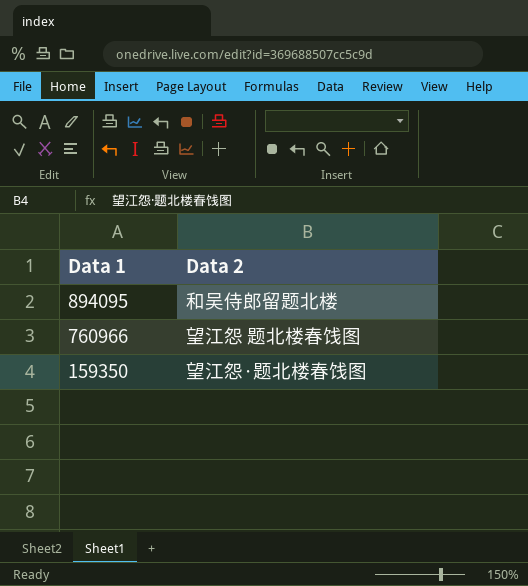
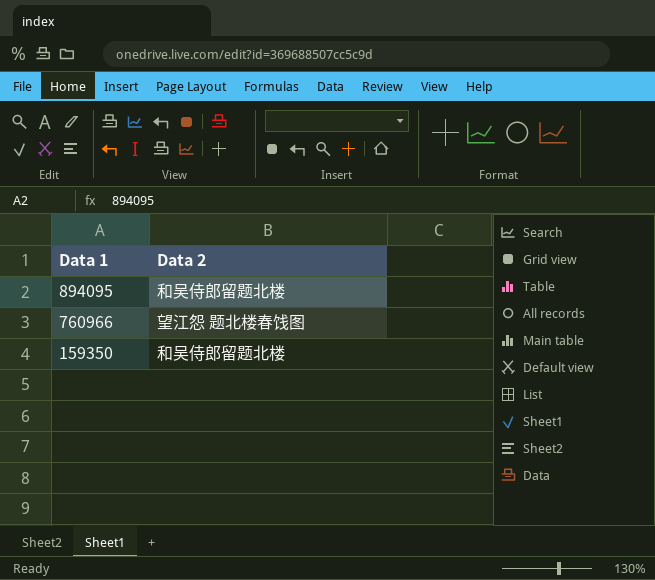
159350 | Data 2: 望江怨·题北楼春饯图 -> 和吴侍郎留题北楼

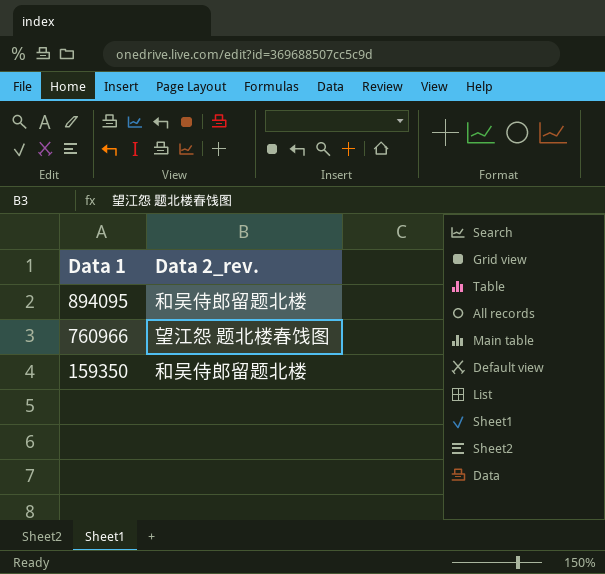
column name: Data 2 -> Data 2_rev.

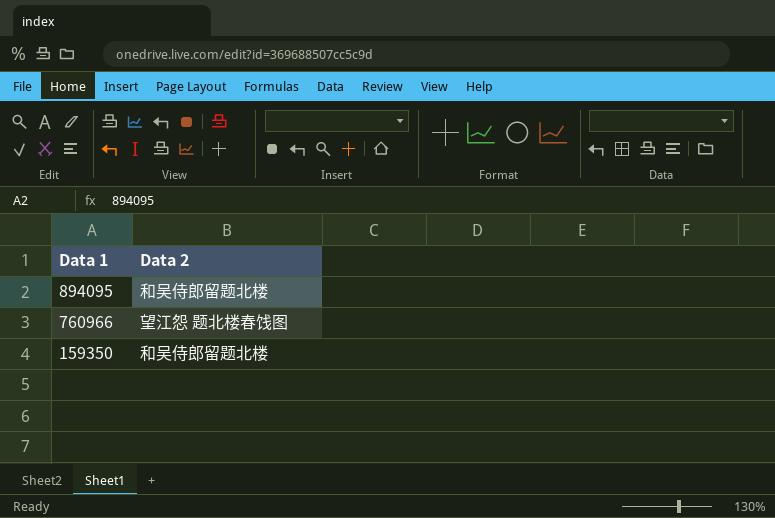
column name: Data 2_rev. -> Data 2

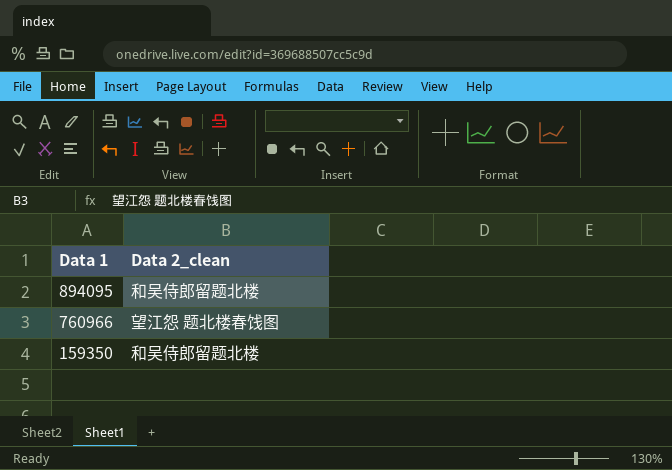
column name: Data 2 -> Data 2_clean

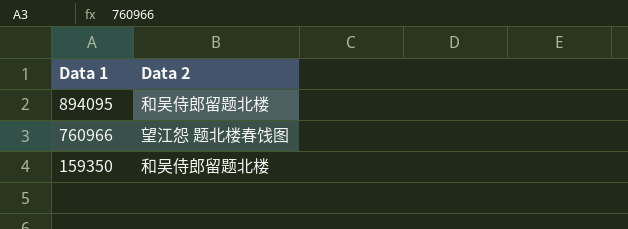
column name: Data 2_clean -> Data 2

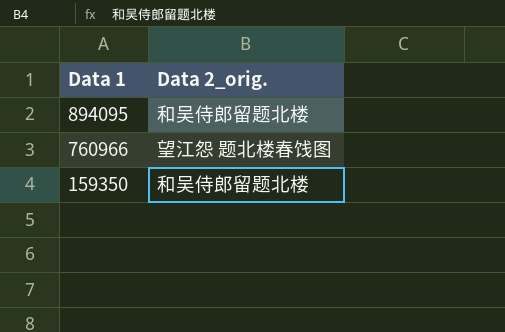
column name: Data 2 -> Data 2_orig.

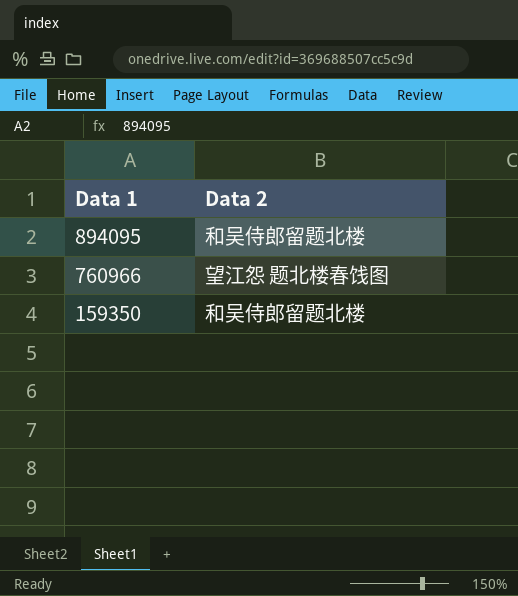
column name: Data 2_orig. -> Data 2

